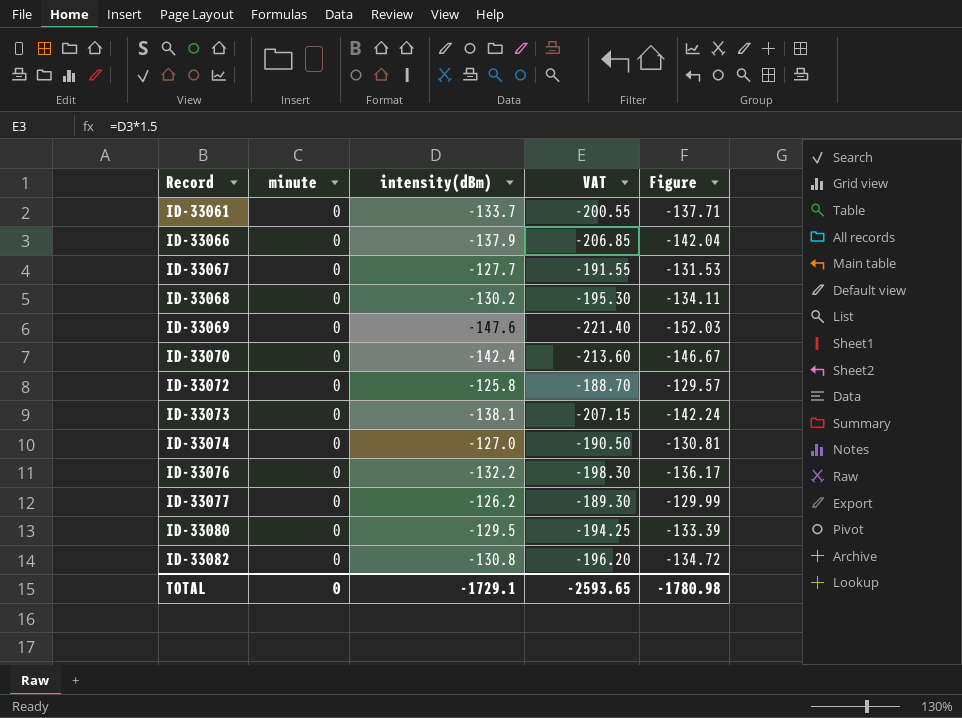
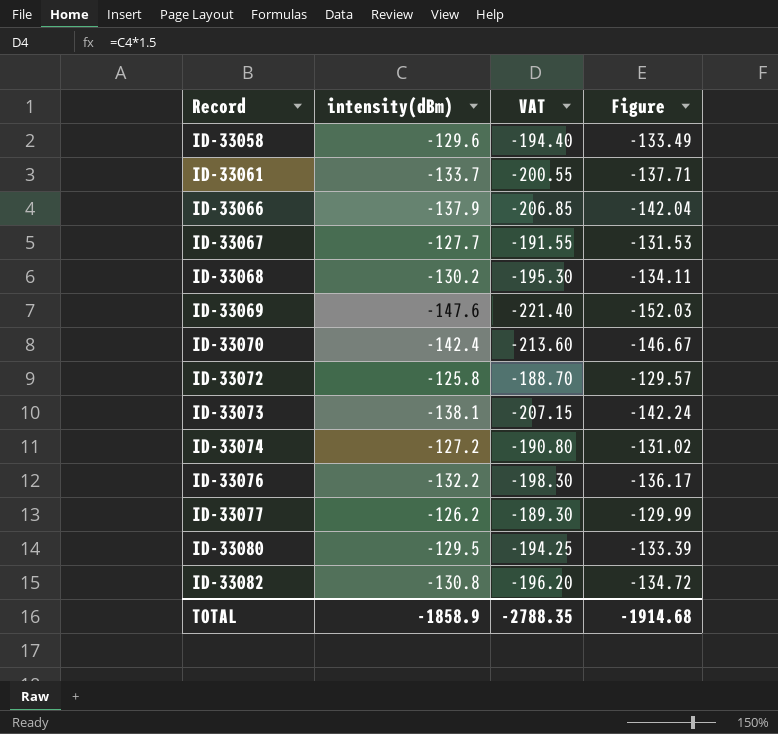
column minute | position: 2 -> none
row ID-33058: none -> -129.6 | -194.40 | -133.49
ID-33074 | intensity(dBm): -127.0 -> -127.2
ID-33074 | VAT: -190.50 -> -190.80
ID-33074 | Figure: -130.81 -> -131.02
TOTAL | intensity(dBm): -1729.1 -> -1858.9
TOTAL | VAT: -2593.65 -> -2788.35
TOTAL | Figure: -1780.98 -> -1914.68

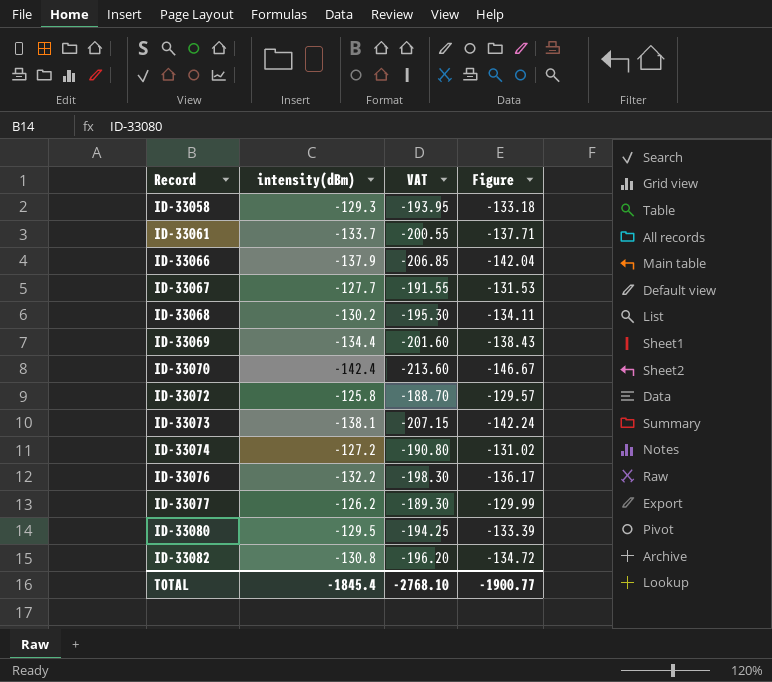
ID-33058 | intensity(dBm): -129.6 -> -129.3
ID-33058 | VAT: -194.40 -> -193.95
ID-33058 | Figure: -133.49 -> -133.18
ID-33069 | intensity(dBm): -147.6 -> -134.4
ID-33069 | VAT: -221.40 -> -201.60
ID-33069 | Figure: -152.03 -> -138.43
TOTAL | intensity(dBm): -1858.9 -> -1845.4
TOTAL | VAT: -2788.35 -> -2768.10
TOTAL | Figure: -1914.68 -> -1900.77

